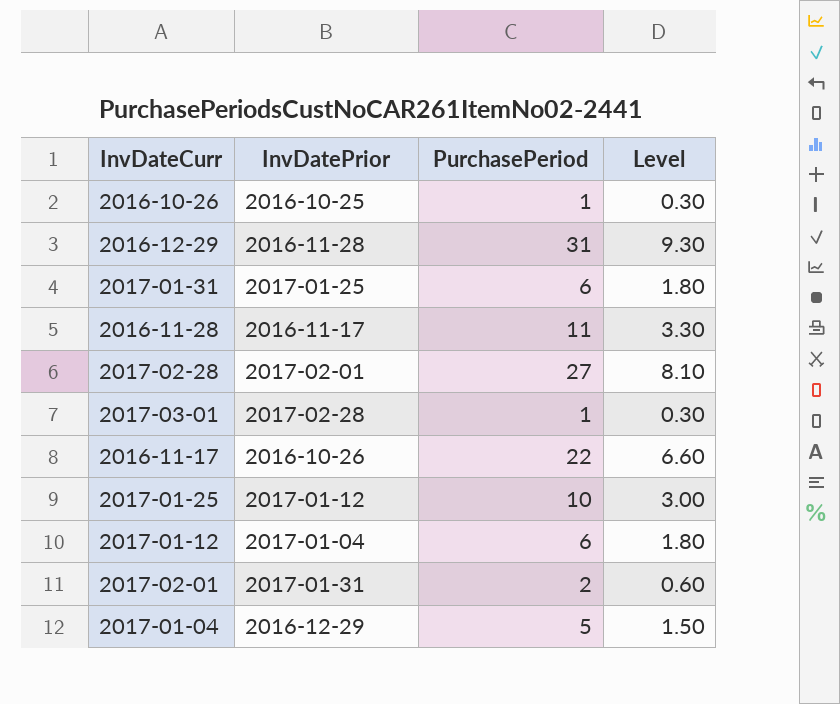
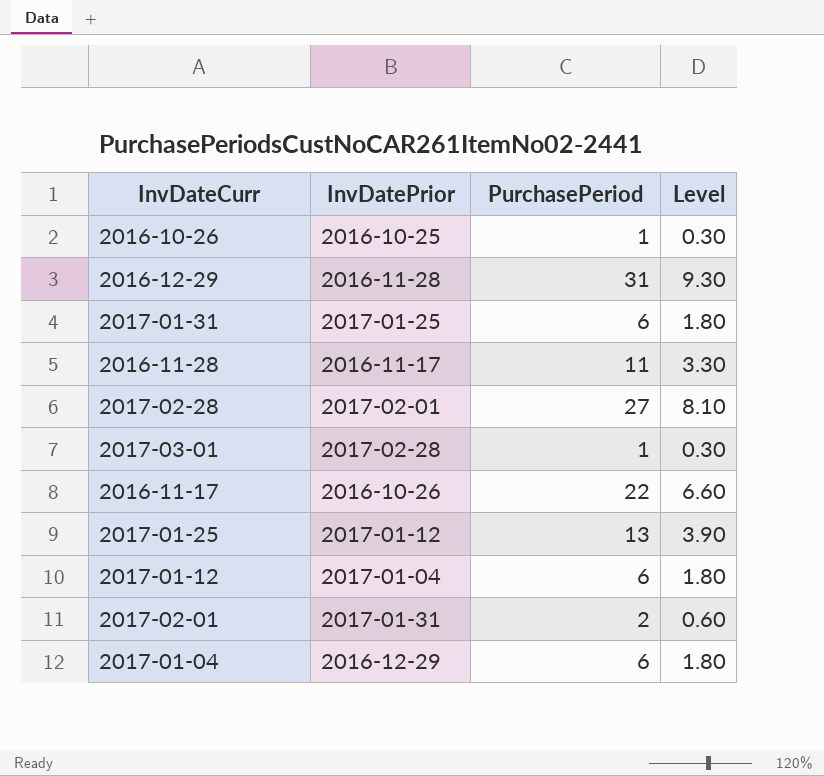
2017-01-25 | PurchasePeriod: 10 -> 13
2017-01-25 | Level: 3.00 -> 3.90
2017-01-04 | PurchasePeriod: 5 -> 6
2017-01-04 | Level: 1.50 -> 1.80

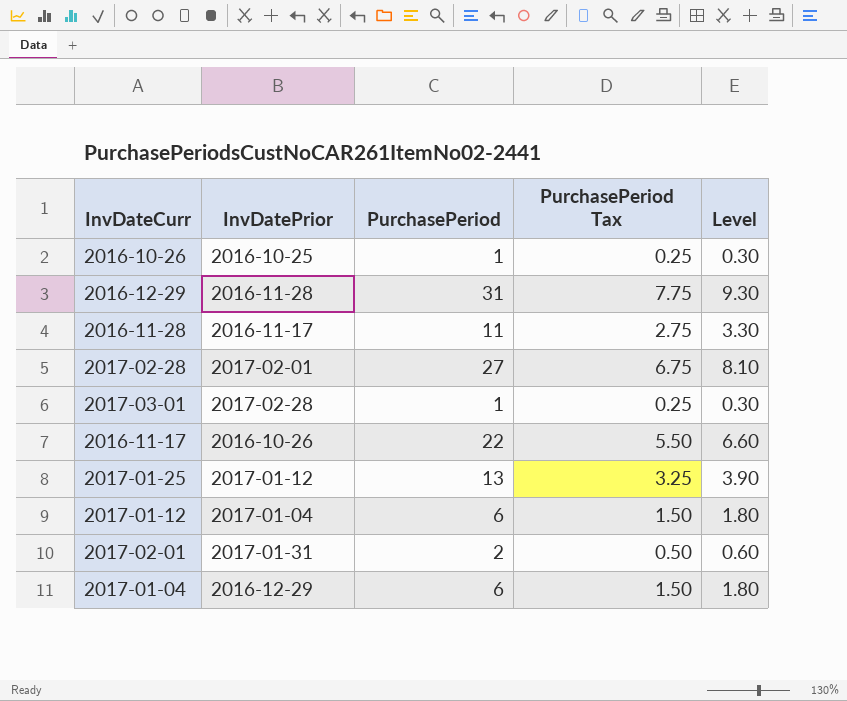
column PurchasePeriod Tax | formula: none -> [PurchasePeriod] * 0.25
row 2017-01-31: 2017-01-25 | 6 | 1.80 -> none

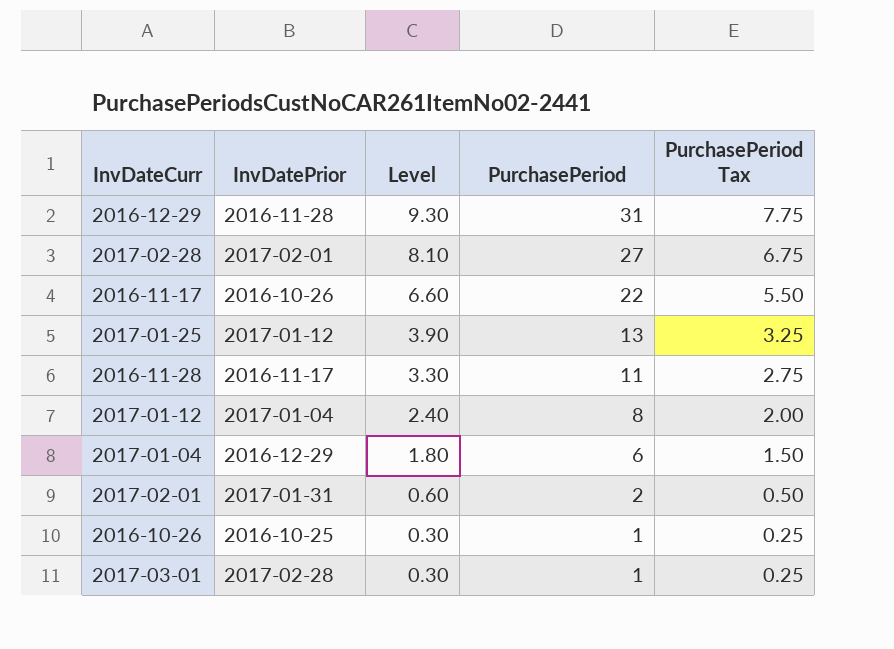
row order: none -> Level descending
column Level | position: 5 -> 3
2017-01-12 | Level: 1.80 -> 2.40
2017-01-12 | PurchasePeriod: 6 -> 8
2017-01-12 | PurchasePeriod Tax: 1.50 -> 2.00

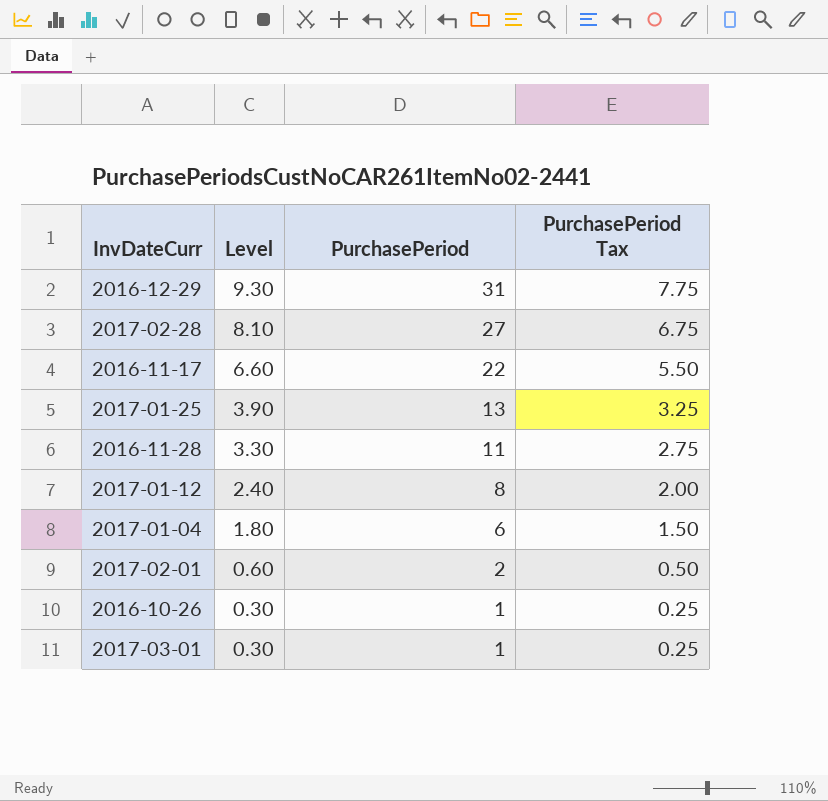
column InvDatePrior | position: 2 -> none

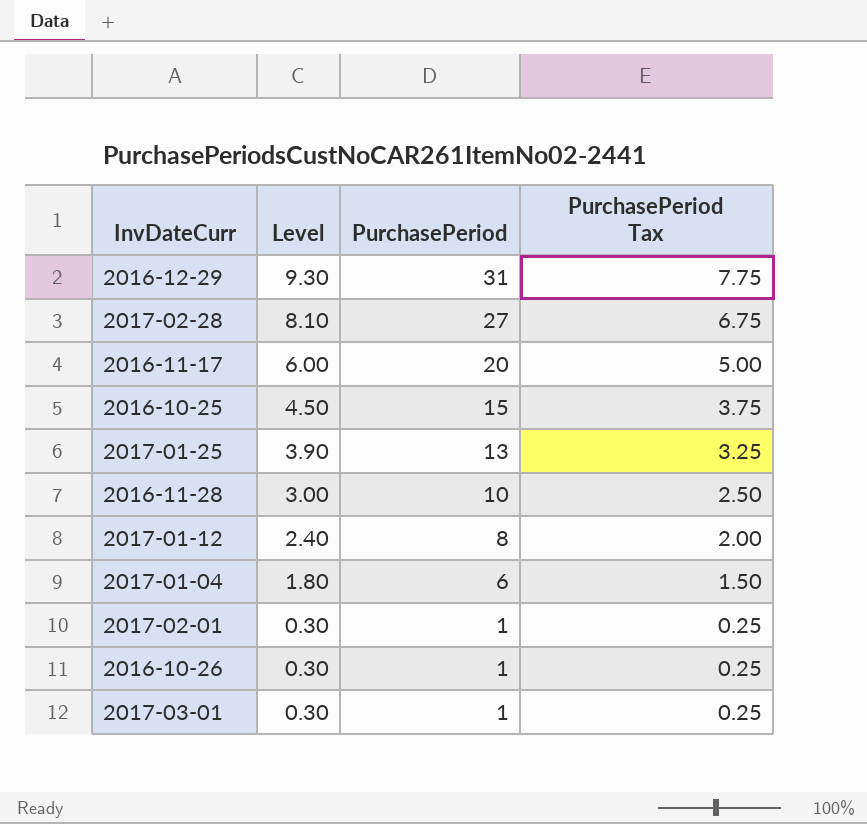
2016-11-17 | Level: 6.60 -> 6.00
2016-11-17 | PurchasePeriod: 22 -> 20
2016-11-17 | PurchasePeriod Tax: 5.50 -> 5.00
row 2016-10-25: none -> 4.50 | 15 | 3.75
2016-11-28 | Level: 3.30 -> 3.00
2016-11-28 | PurchasePeriod: 11 -> 10
2016-11-28 | PurchasePeriod Tax: 2.75 -> 2.50
2017-02-01 | Level: 0.60 -> 0.30
2017-02-01 | PurchasePeriod: 2 -> 1
2017-02-01 | PurchasePeriod Tax: 0.50 -> 0.25

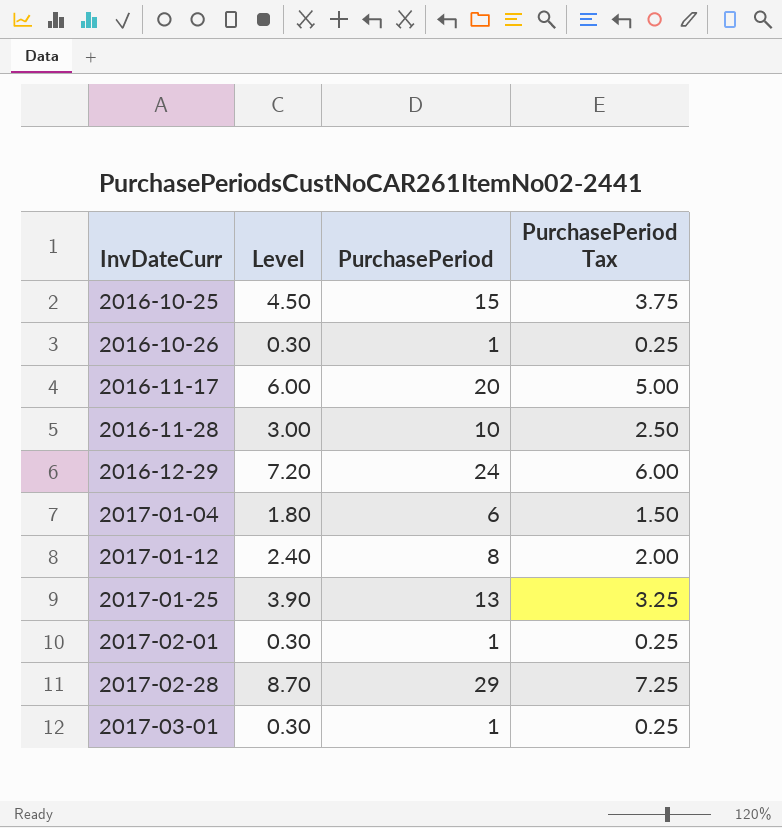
row order: Level descending -> InvDateCurr ascending
2016-12-29 | Level: 9.30 -> 7.20
2016-12-29 | PurchasePeriod: 31 -> 24
2016-12-29 | PurchasePeriod Tax: 7.75 -> 6.00
2017-02-28 | Level: 8.10 -> 8.70
2017-02-28 | PurchasePeriod: 27 -> 29
2017-02-28 | PurchasePeriod Tax: 6.75 -> 7.25

